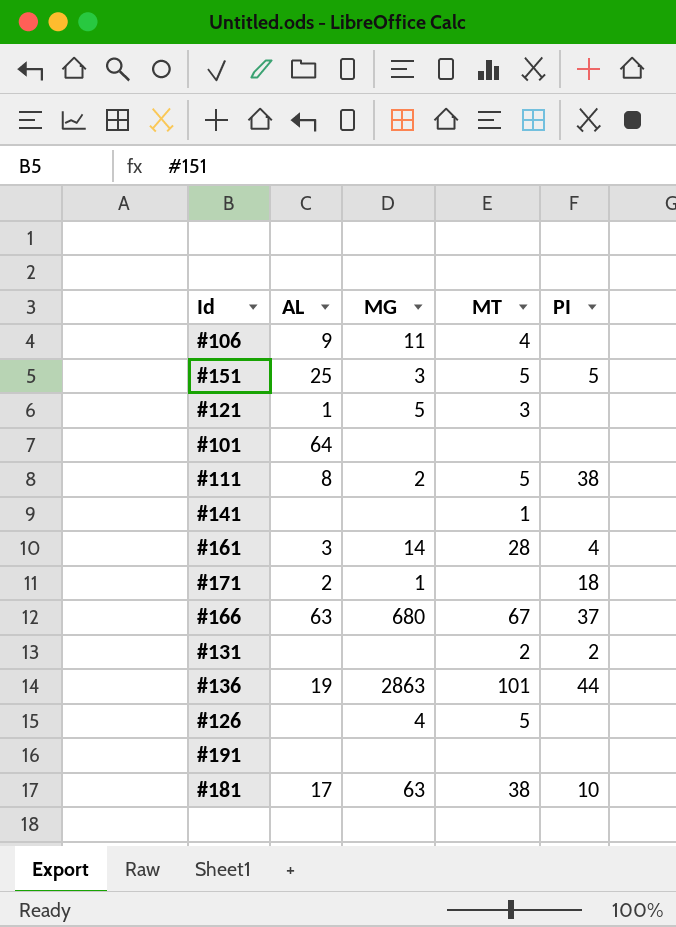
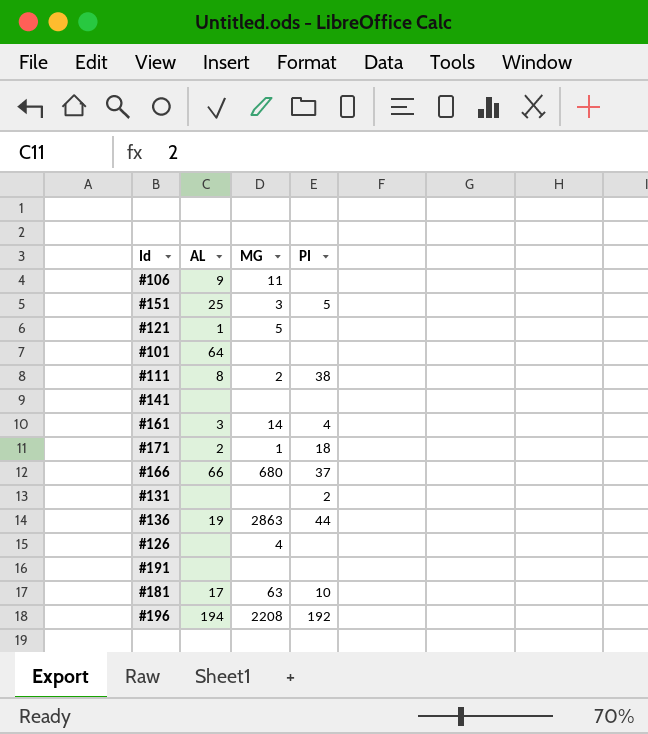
column MT | position: 4 -> none
#166 | AL: 63 -> 66
row #196: none -> 194 | 2208 | 192

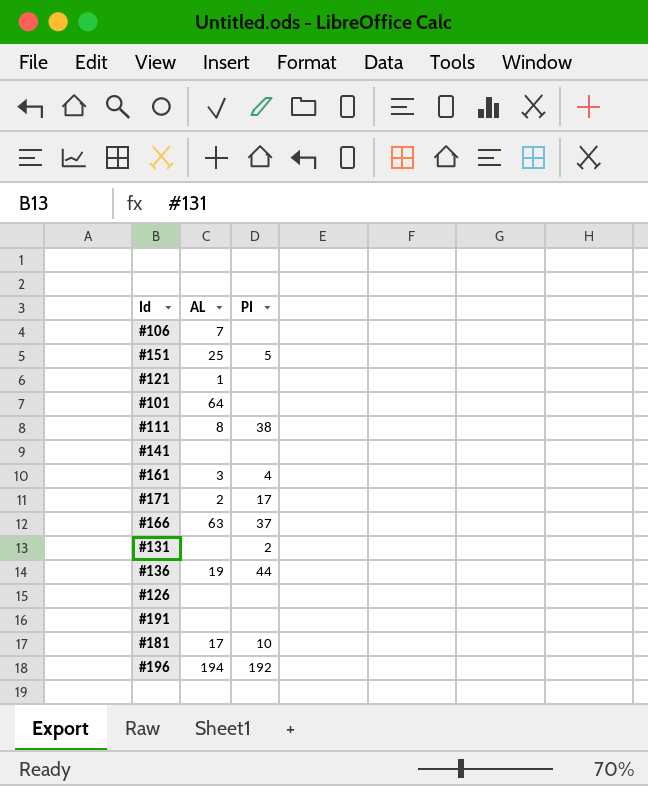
column MG | position: 3 -> none
#106 | AL: 9 -> 7
#171 | PI: 18 -> 17
#166 | AL: 66 -> 63

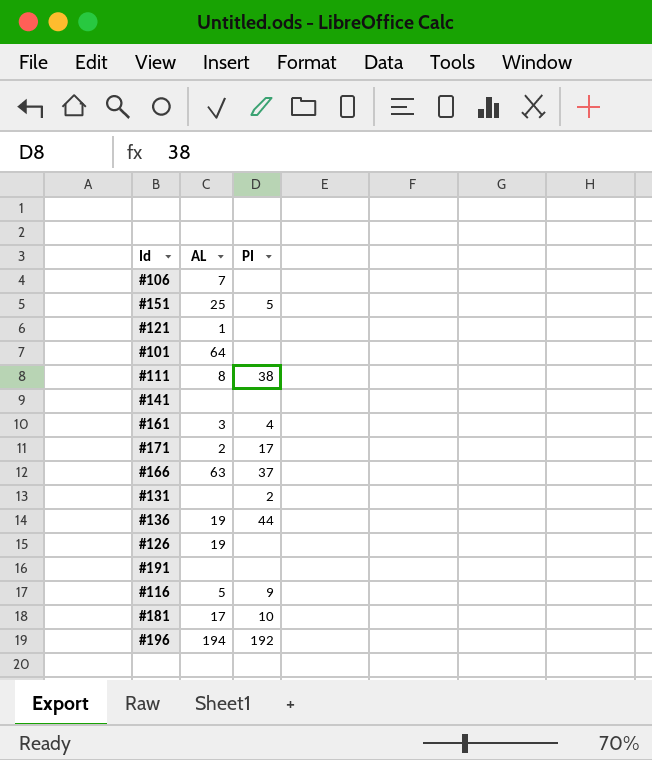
#126 | AL: none -> 19
row #116: none -> 5 | 9

